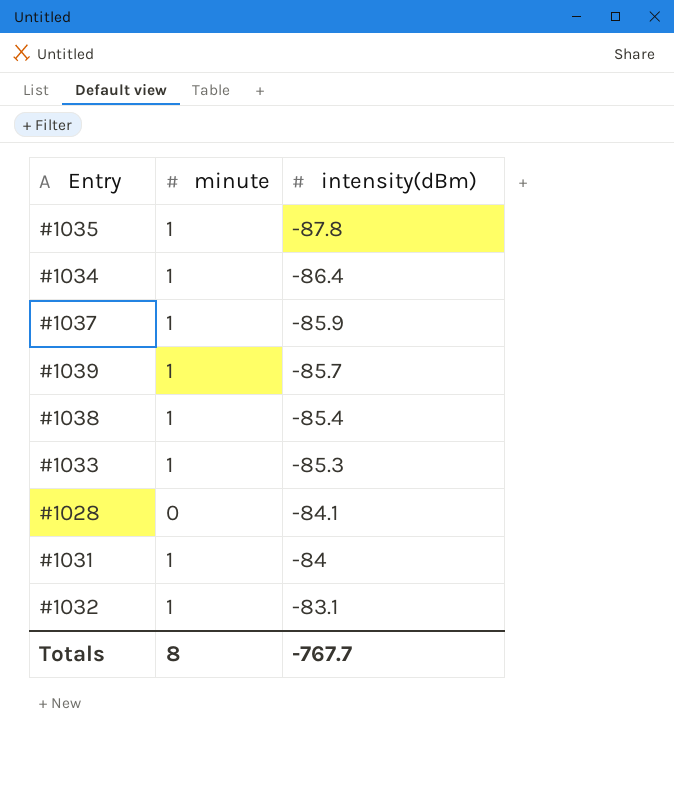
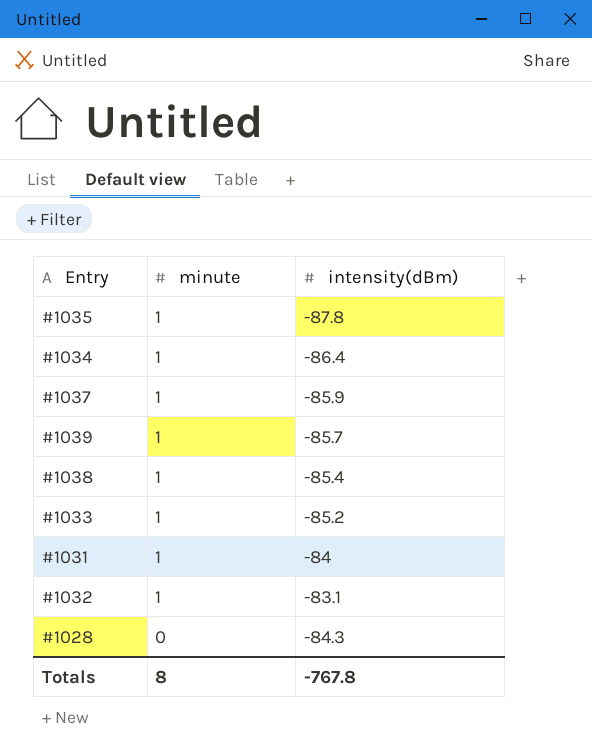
row order: intensity(dBm) ascending -> minute descending
#1033 | intensity(dBm): -85.3 -> -85.2
#1028 | intensity(dBm): -84.1 -> -84.3
Totals | intensity(dBm): -767.7 -> -767.8

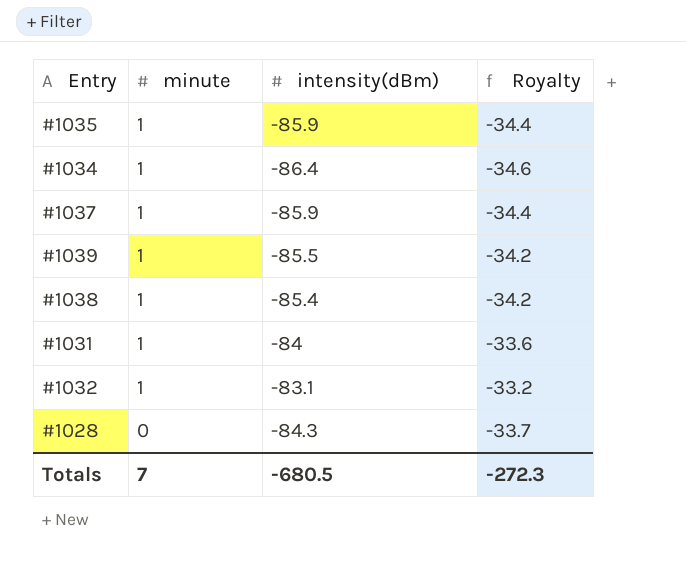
column Royalty | formula: none -> [intensity(dBm)] * 0.4
row #1033: 1 | -85.2 -> none
#1035 | intensity(dBm): -87.8 -> -85.9
#1039 | intensity(dBm): -85.7 -> -85.5
Totals | minute: 8 -> 7
Totals | intensity(dBm): -767.8 -> -680.5

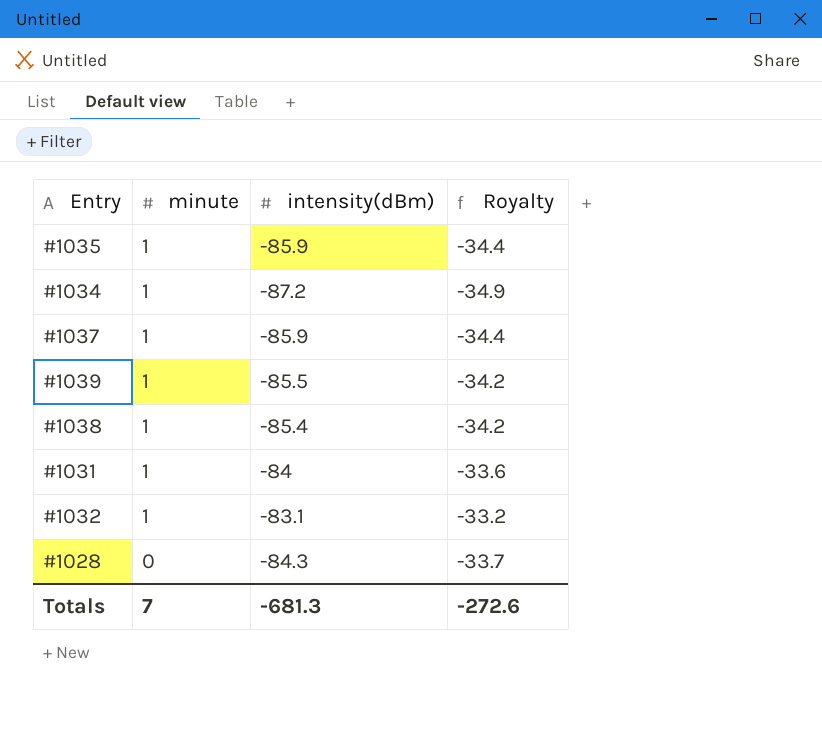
#1034 | intensity(dBm): -86.4 -> -87.2
#1034 | Royalty: -34.6 -> -34.9
Totals | intensity(dBm): -680.5 -> -681.3
Totals | Royalty: -272.3 -> -272.6

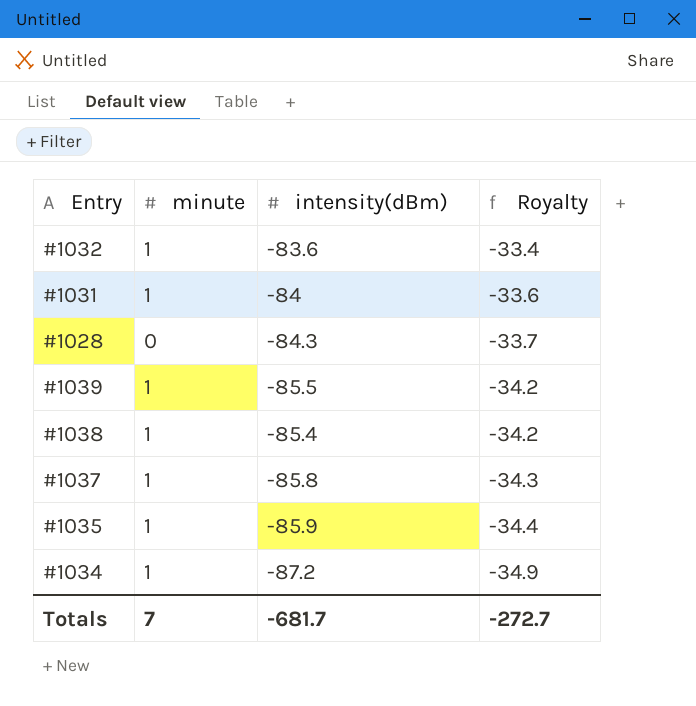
row order: minute descending -> Royalty descending
#1032 | intensity(dBm): -83.1 -> -83.6
#1032 | Royalty: -33.2 -> -33.4
#1037 | intensity(dBm): -85.9 -> -85.8
#1037 | Royalty: -34.4 -> -34.3
Totals | intensity(dBm): -681.3 -> -681.7
Totals | Royalty: -272.6 -> -272.7

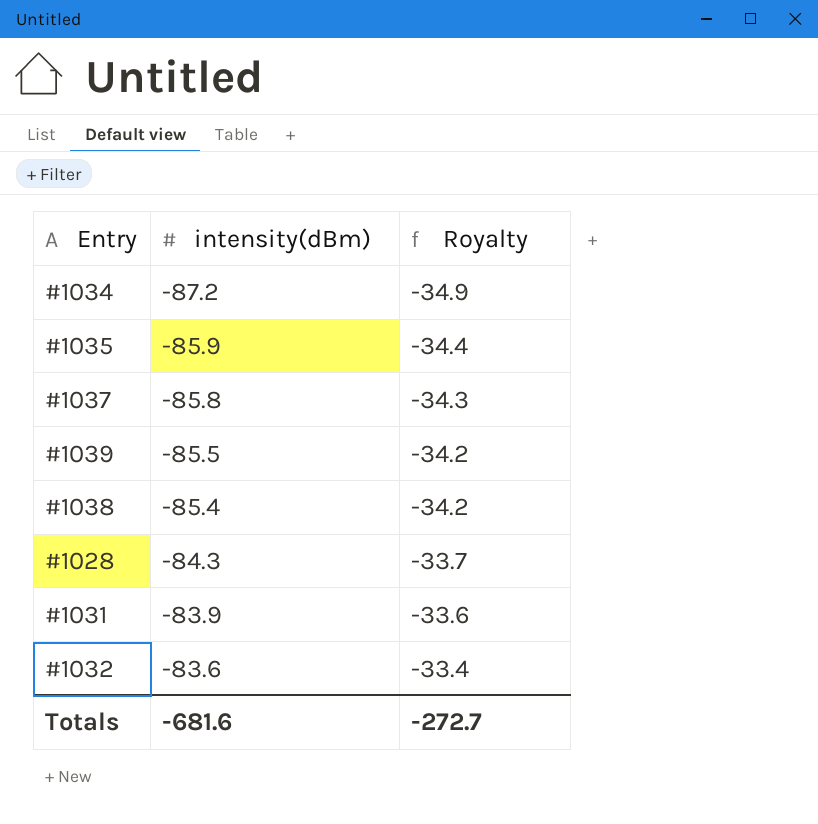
row order: Royalty descending -> intensity(dBm) ascending
column minute | position: 2 -> none
#1031 | intensity(dBm): -84 -> -83.9
Totals | intensity(dBm): -681.7 -> -681.6

